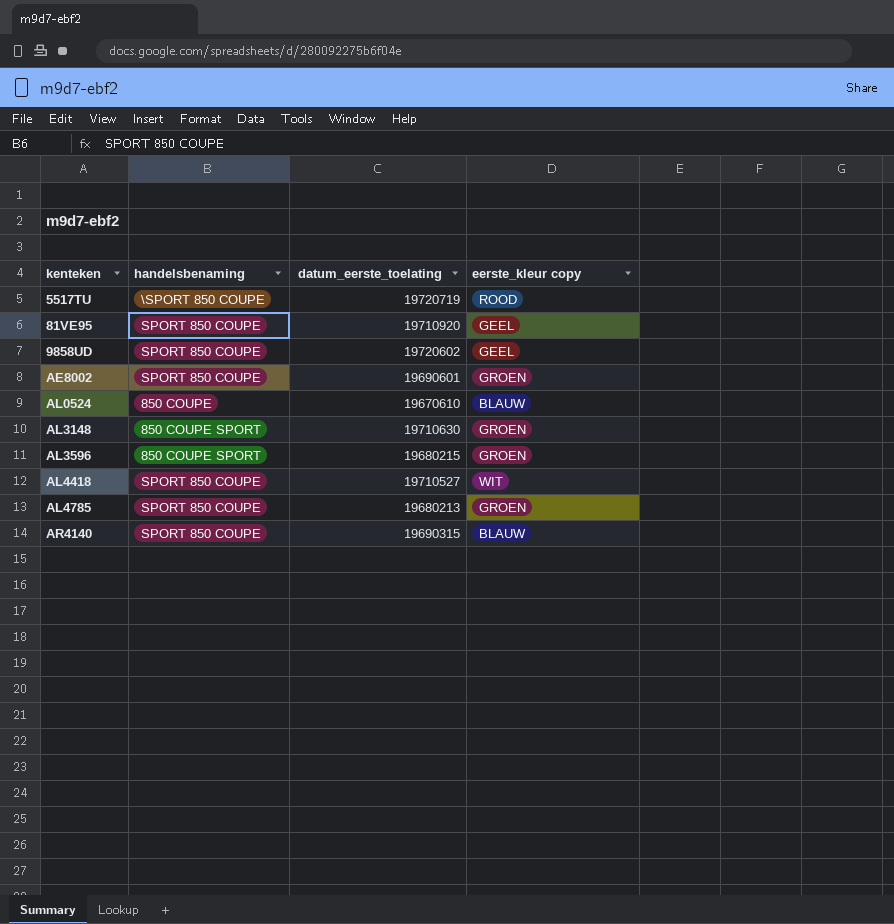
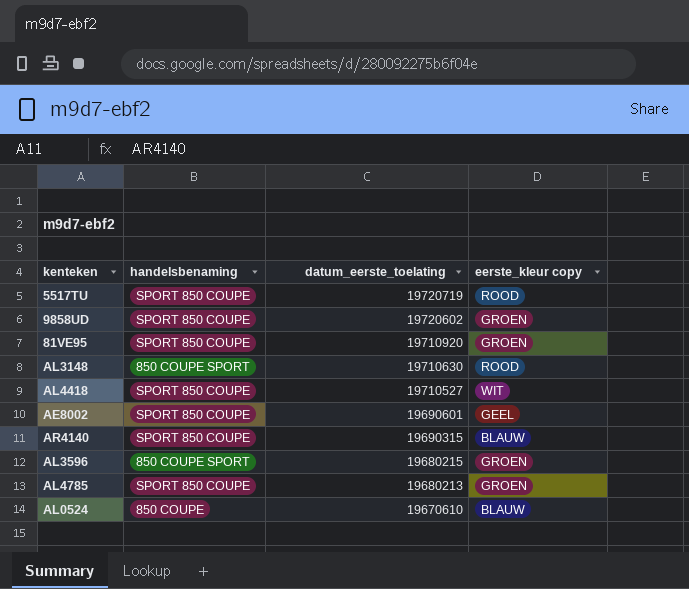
row order: none -> datum_eerste_toelating descending
5517TU | handelsbenaming: \SPORT 850 COUPE -> SPORT 850 COUPE
9858UD | eerste_kleur copy: GEEL -> GROEN
81VE95 | eerste_kleur copy: GEEL -> GROEN
AL3148 | eerste_kleur copy: GROEN -> ROOD
AE8002 | eerste_kleur copy: GROEN -> GEEL

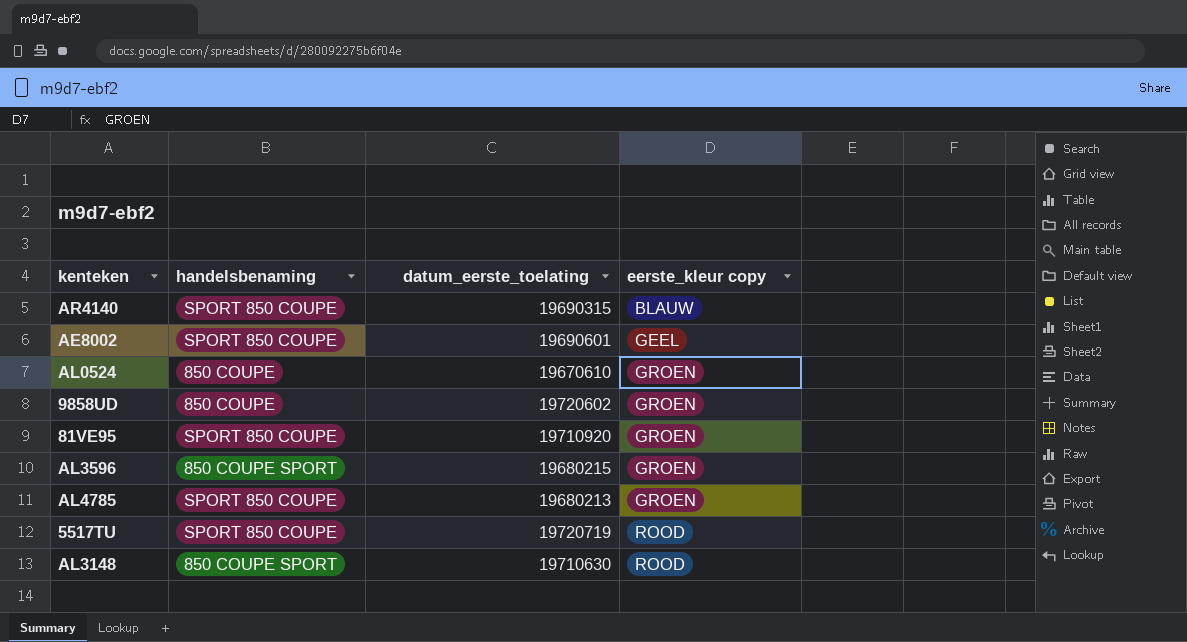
row order: datum_eerste_toelating descending -> eerste_kleur copy ascending
row AL4418: SPORT 850 COUPE | 19710527 | WIT -> none
AL0524 | eerste_kleur copy: BLAUW -> GROEN
9858UD | handelsbenaming: SPORT 850 COUPE -> 850 COUPE

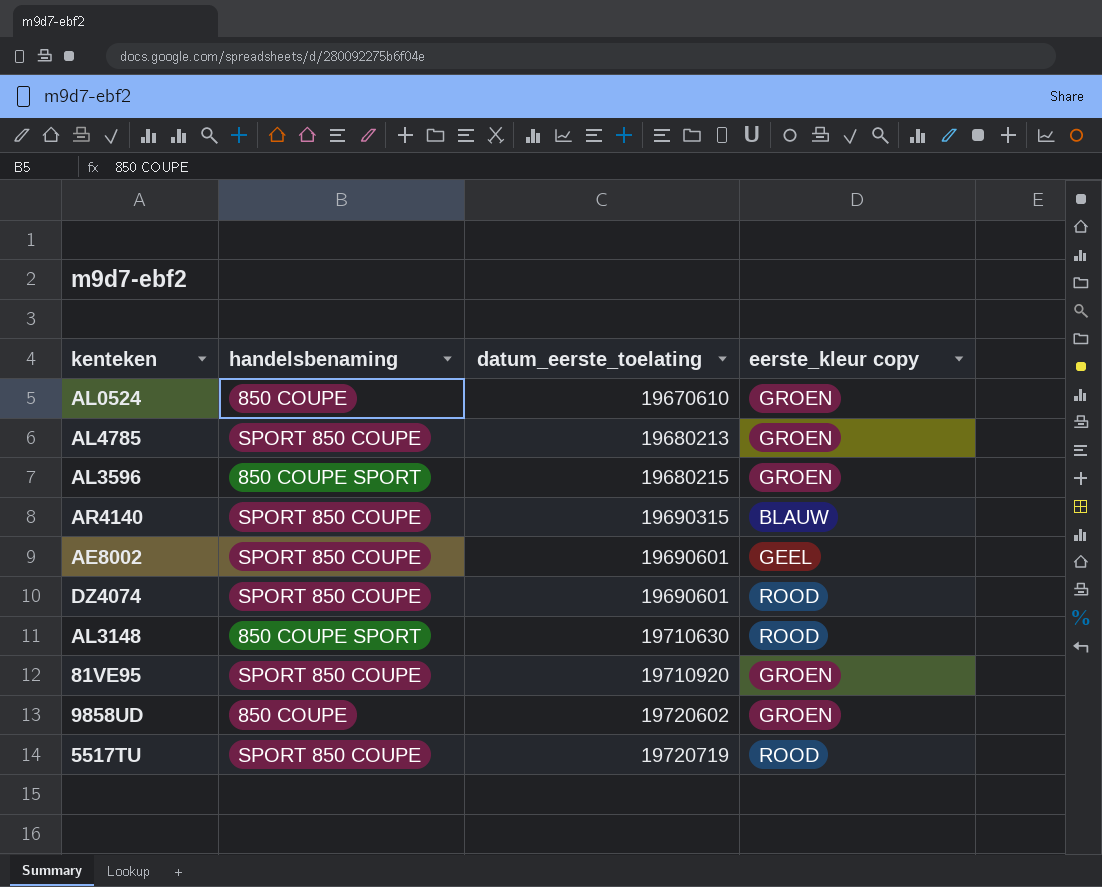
row order: eerste_kleur copy ascending -> datum_eerste_toelating ascending
row DZ4074: none -> SPORT 850 COUPE | 19690601 | ROOD

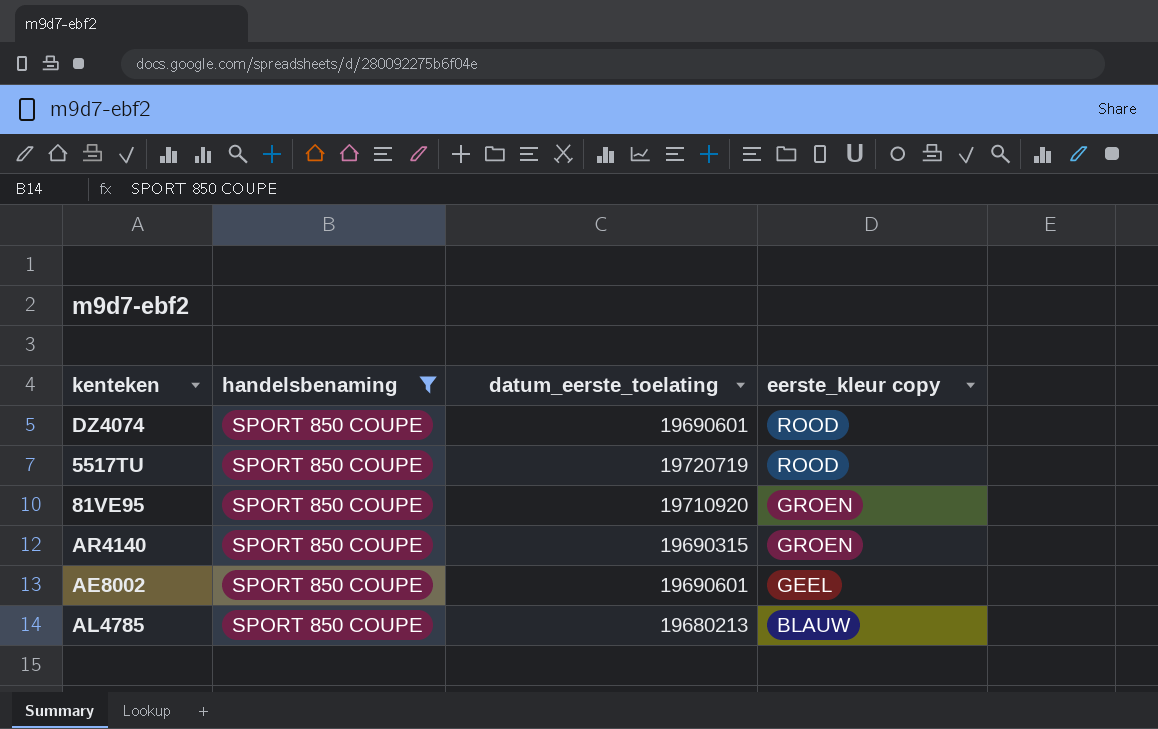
filter: none -> handelsbenaming = SPORT 850 COUPE
row order: datum_eerste_toelating ascending -> eerste_kleur copy descending
AR4140 | eerste_kleur copy: BLAUW -> GROEN
AL4785 | eerste_kleur copy: GROEN -> BLAUW

